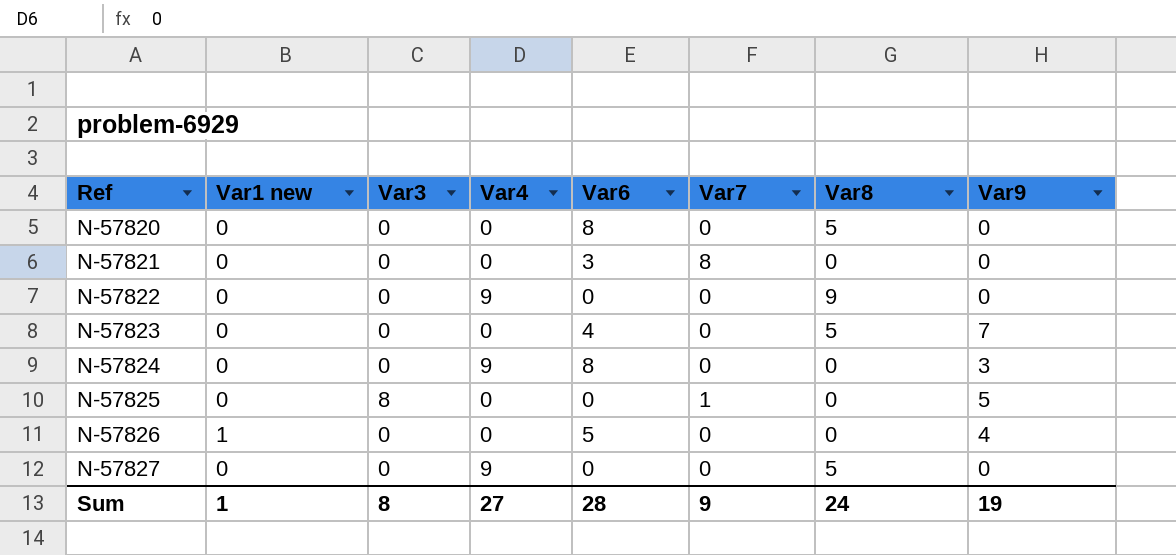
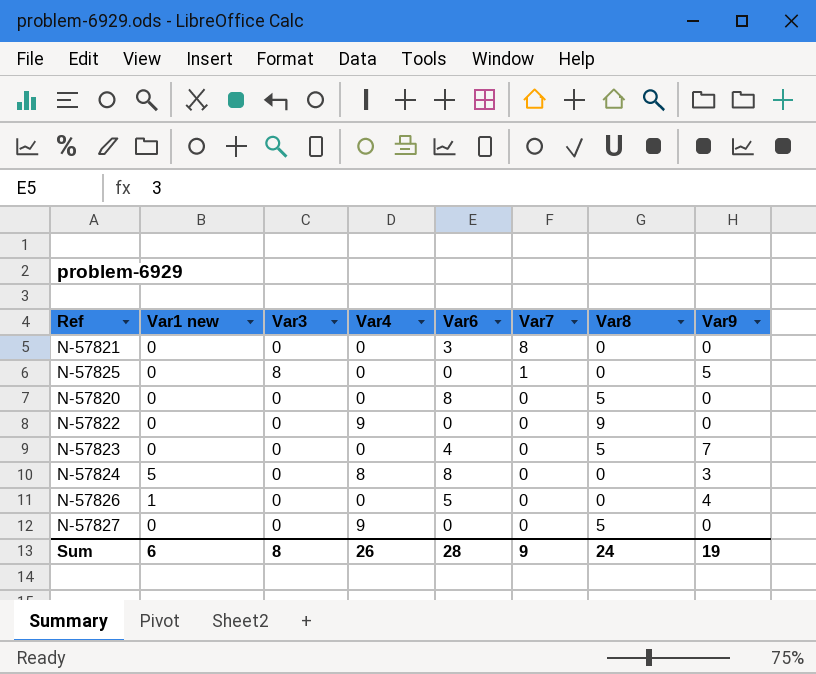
row order: Ref ascending -> Var7 descending
N-57824 | Var1 new: 0 -> 5
N-57824 | Var4: 9 -> 8
Sum | Var1 new: 1 -> 6
Sum | Var4: 27 -> 26

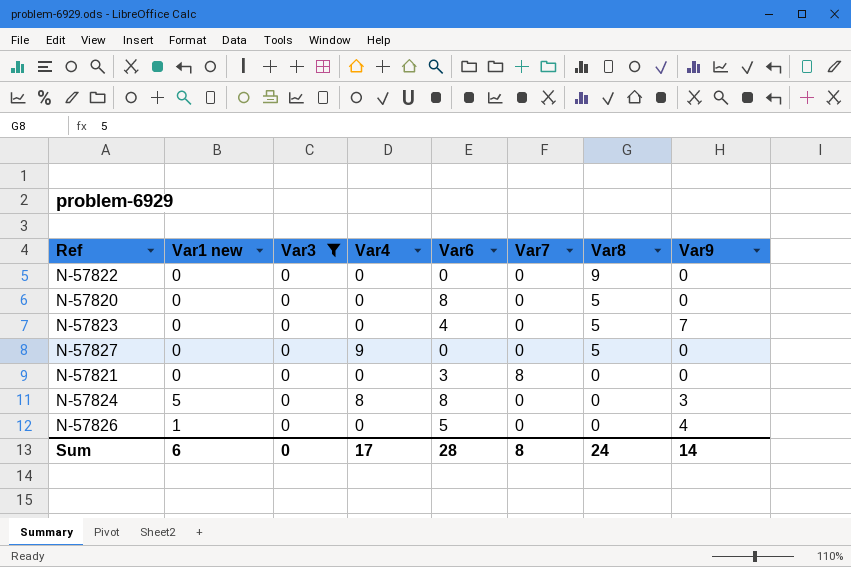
filter: none -> Var3 = 0
row order: Var7 descending -> Var8 descending
N-57822 | Var4: 9 -> 0
Sum | Var3: 8 -> 0
Sum | Var4: 26 -> 17
Sum | Var7: 9 -> 8
Sum | Var9: 19 -> 14

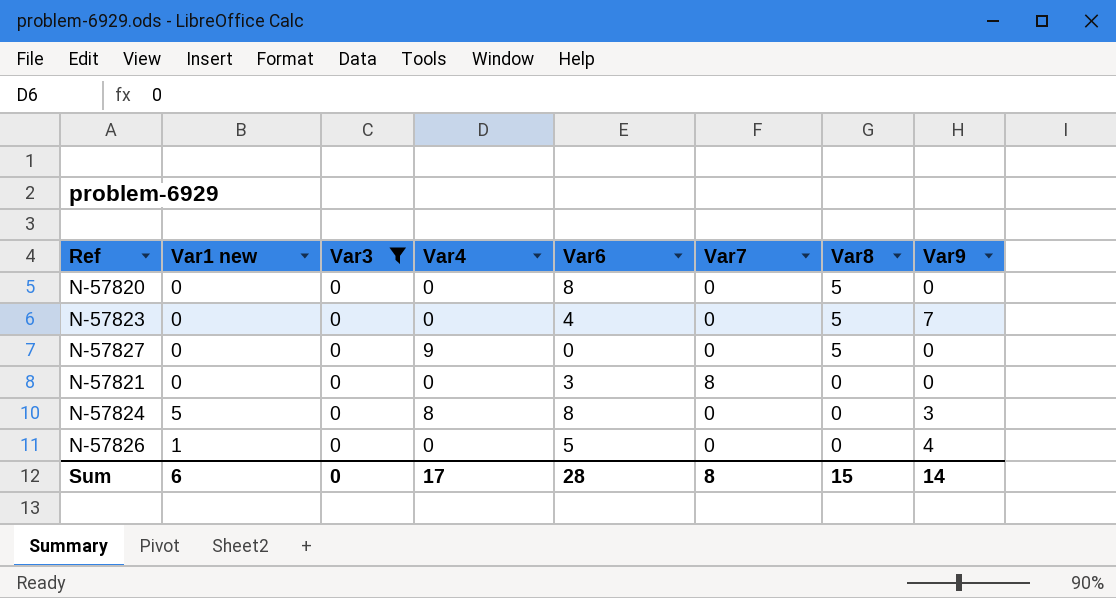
row N-57822: 0 | 0 | 0 | 0 | 0 | 9 | 0 -> none
Sum | Var8: 24 -> 15

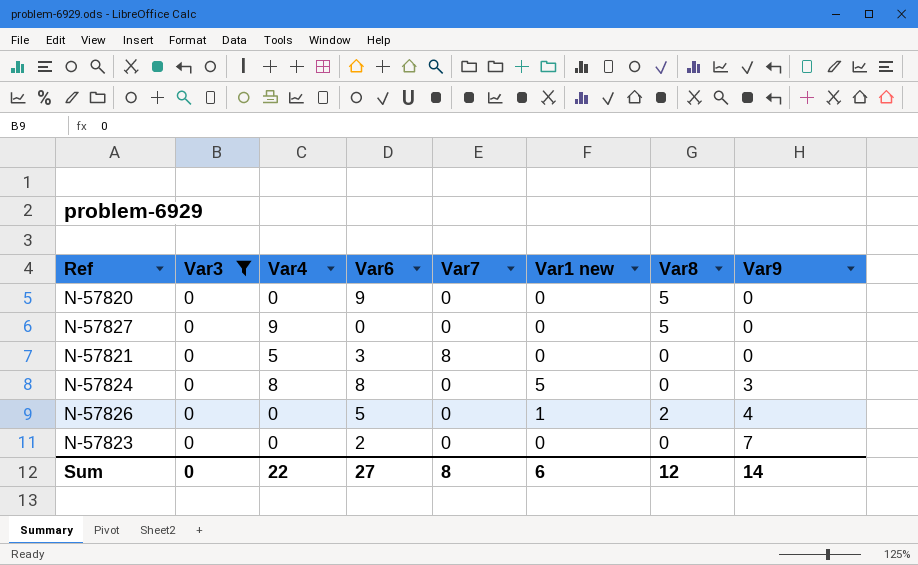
row order: Var8 descending -> Var9 ascending
column Var1 new | position: 2 -> 6
N-57820 | Var6: 8 -> 9
N-57821 | Var4: 0 -> 5
N-57826 | Var8: 0 -> 2
N-57823 | Var6: 4 -> 2
N-57823 | Var8: 5 -> 0
Sum | Var4: 17 -> 22
Sum | Var6: 28 -> 27
Sum | Var8: 15 -> 12

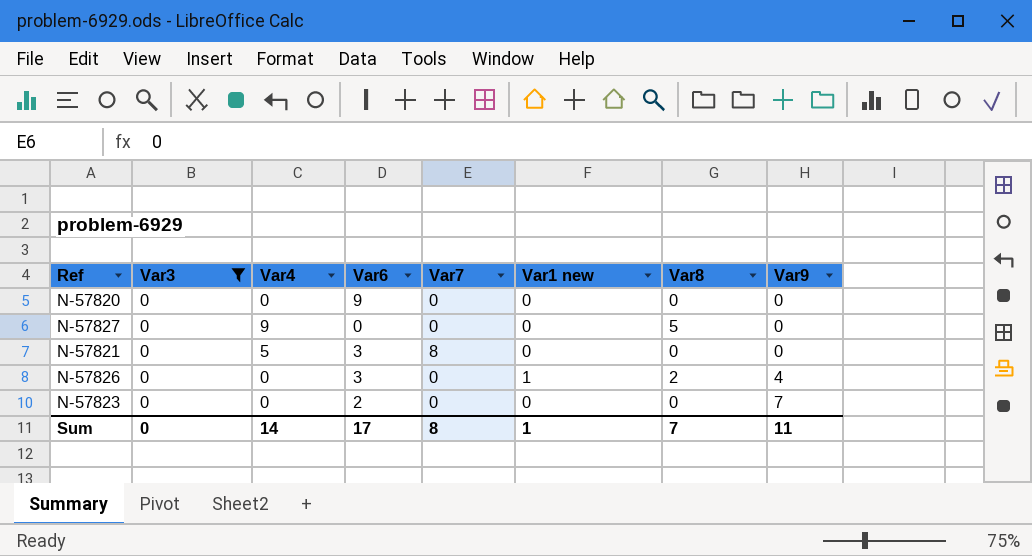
row N-57824: 0 | 8 | 8 | 0 | 5 | 0 | 3 -> none
N-57820 | Var8: 5 -> 0
N-57826 | Var6: 5 -> 3
Sum | Var4: 22 -> 14
Sum | Var6: 27 -> 17
Sum | Var1 new: 6 -> 1
Sum | Var8: 12 -> 7
Sum | Var9: 14 -> 11

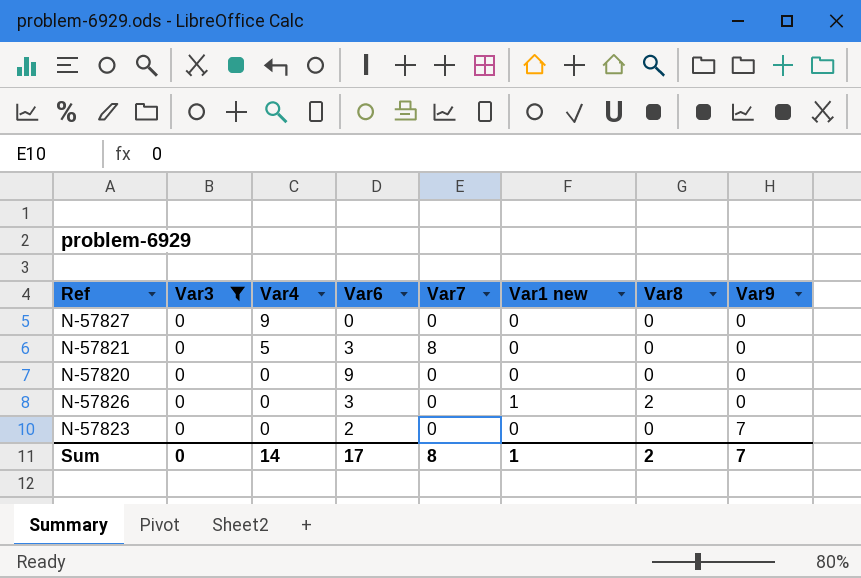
row order: Var9 ascending -> Var4 descending
N-57827 | Var8: 5 -> 0
N-57826 | Var9: 4 -> 0
Sum | Var8: 7 -> 2
Sum | Var9: 11 -> 7

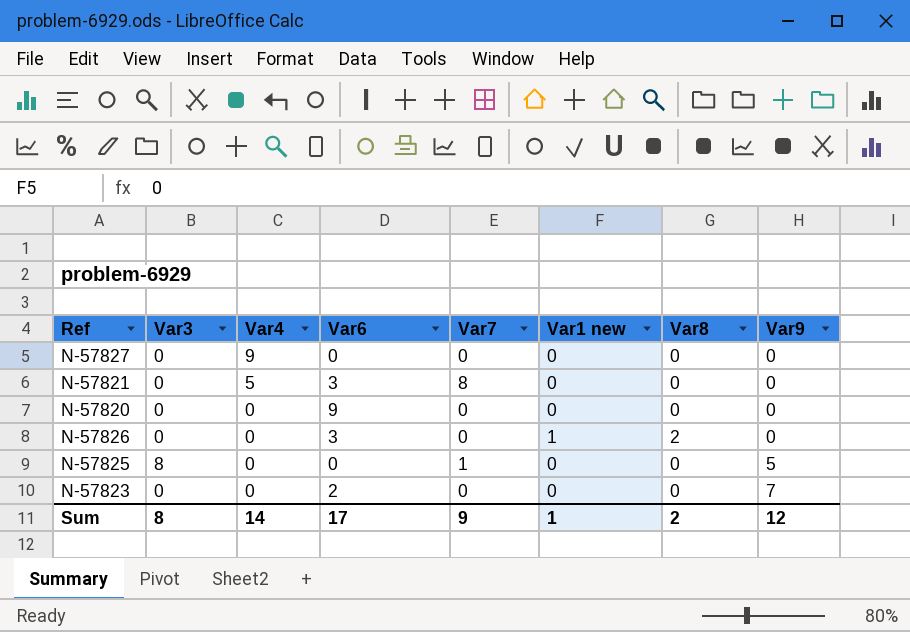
filter: Var3 = 0 -> none
Sum | Var3: 0 -> 8
Sum | Var7: 8 -> 9
Sum | Var9: 7 -> 12

